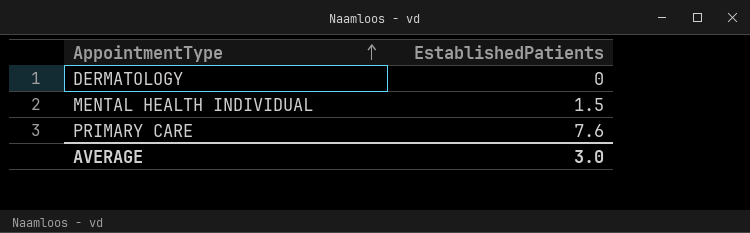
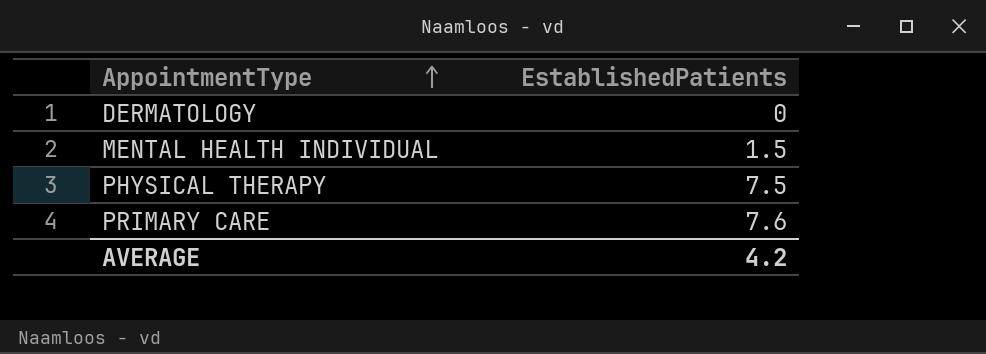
row PHYSICAL THERAPY: none -> 7.5
AVERAGE | EstablishedPatients: 3.0 -> 4.2

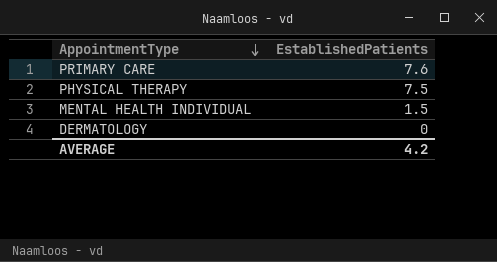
row order: AppointmentType ascending -> AppointmentType descending

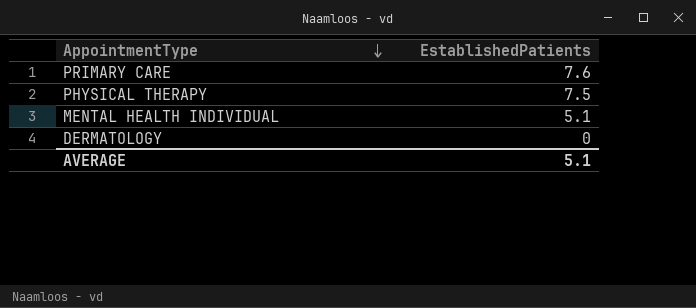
MENTAL HEALTH INDIVIDUAL | EstablishedPatients: 1.5 -> 5.1
AVERAGE | EstablishedPatients: 4.2 -> 5.1

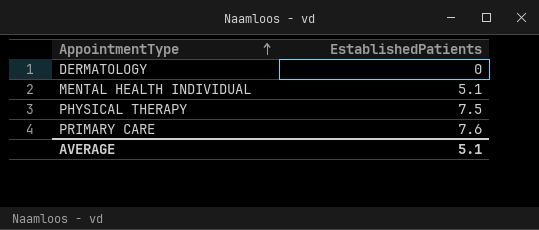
row order: AppointmentType descending -> AppointmentType ascending

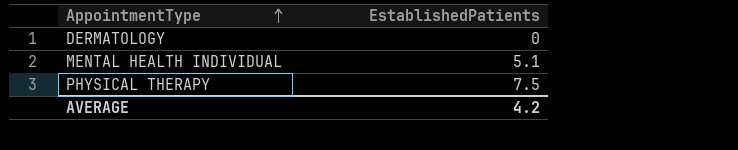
row PRIMARY CARE: 7.6 -> none
AVERAGE | EstablishedPatients: 5.1 -> 4.2

